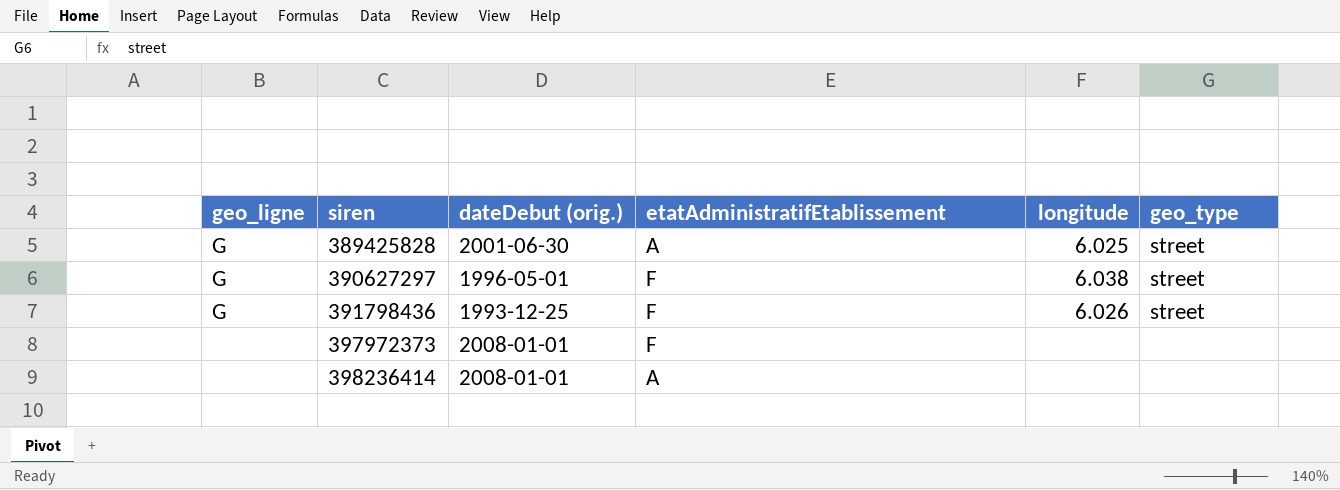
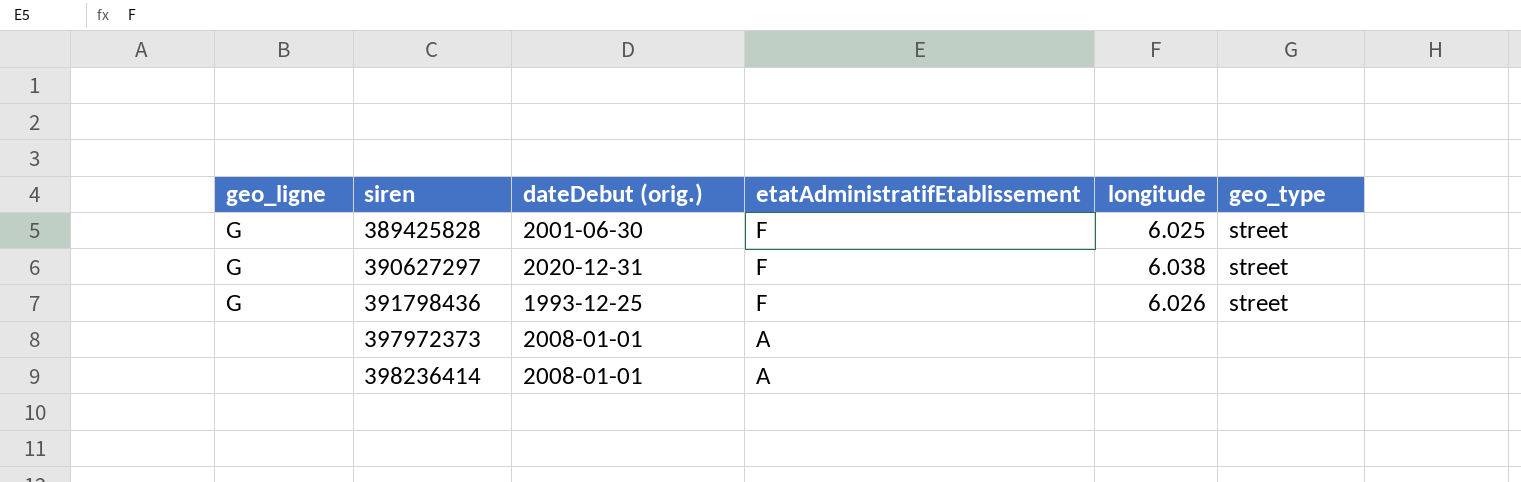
389425828 | etatAdministratifEtablissement: A -> F
390627297 | dateDebut (orig.): 1996-05-01 -> 2020-12-31
397972373 | etatAdministratifEtablissement: F -> A

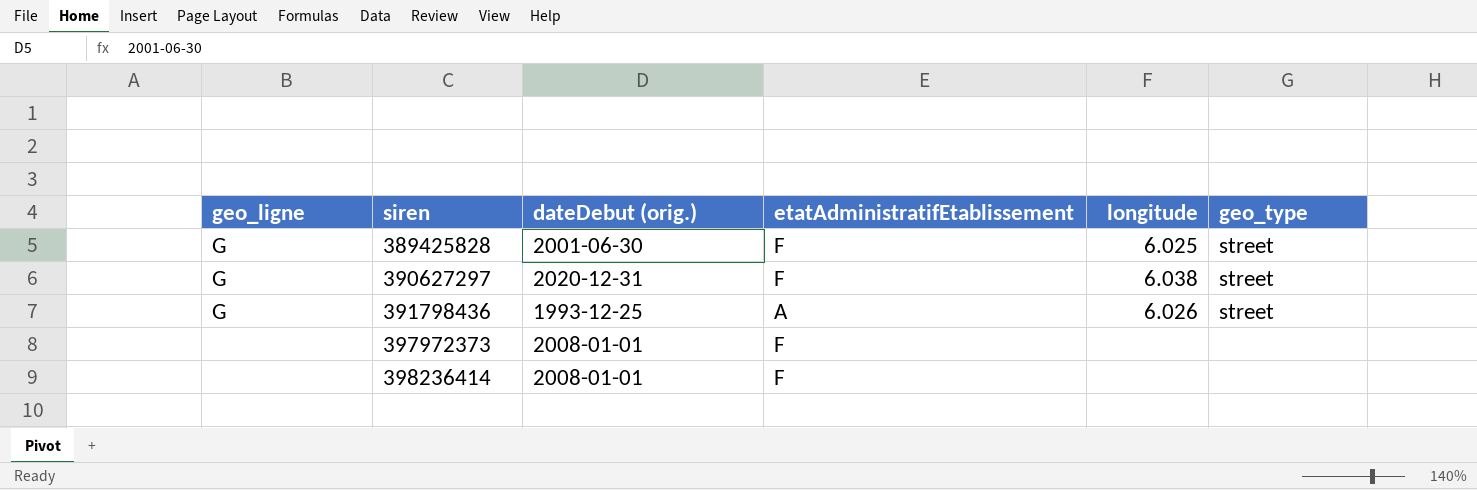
391798436 | etatAdministratifEtablissement: F -> A
397972373 | etatAdministratifEtablissement: A -> F
398236414 | etatAdministratifEtablissement: A -> F

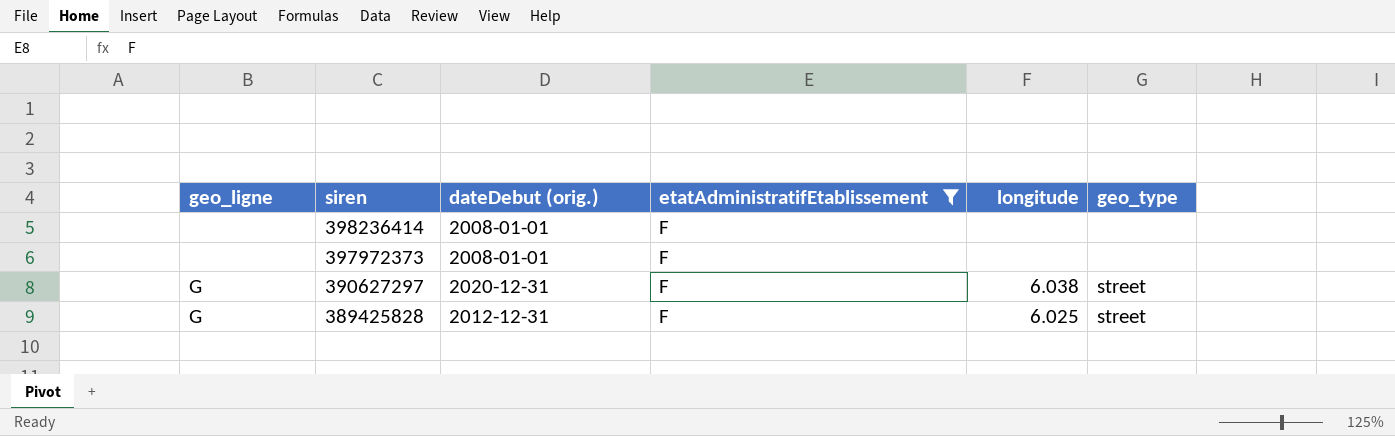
filter: none -> etatAdministratifEtablissement = F
row order: siren ascending -> siren descending
389425828 | dateDebut (orig.): 2001-06-30 -> 2012-12-31

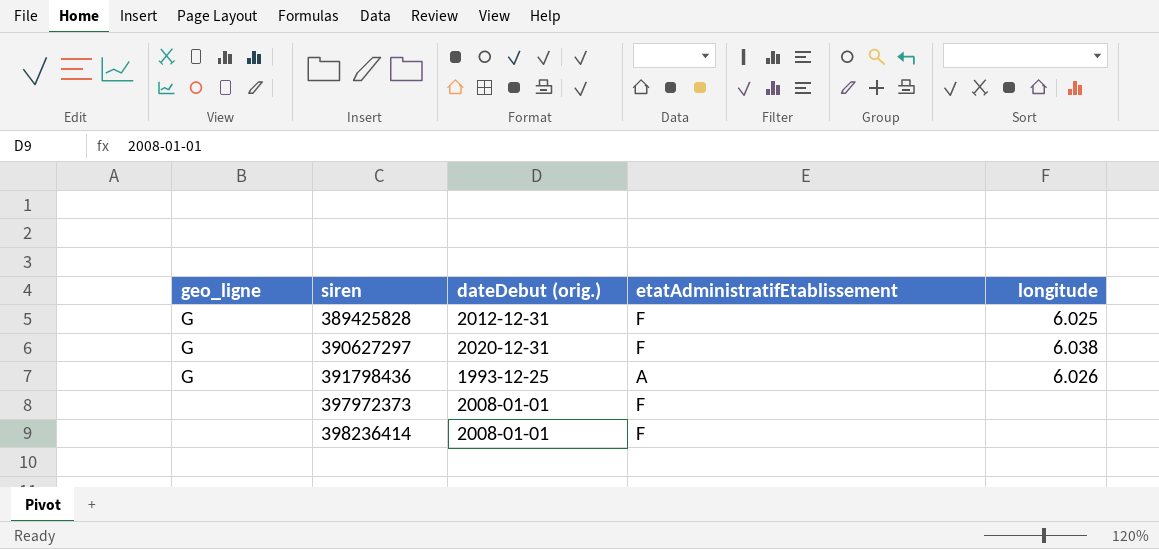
filter: etatAdministratifEtablissement = F -> none
row order: siren descending -> siren ascending
column geo_type | position: 6 -> none

